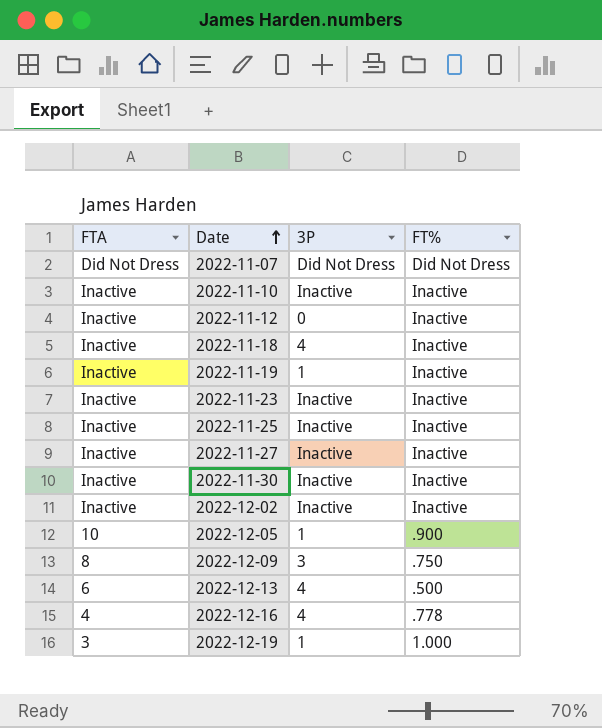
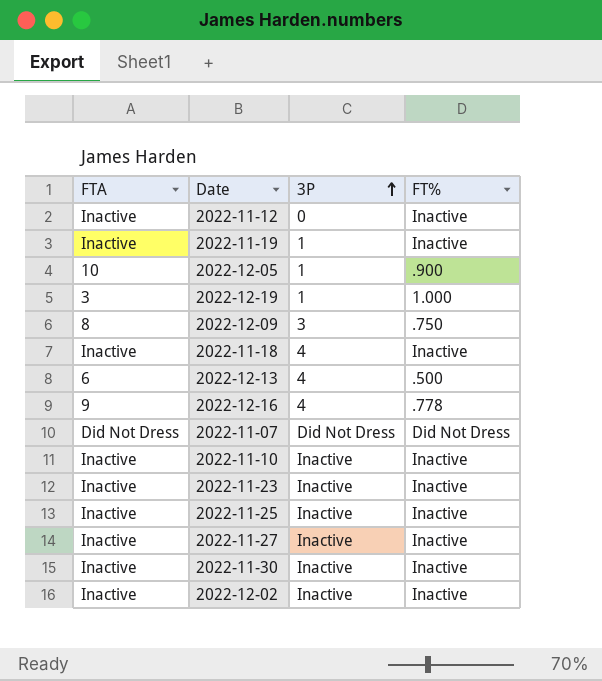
row order: Date ascending -> 3P ascending
2022-12-16 | FTA: 4 -> 9

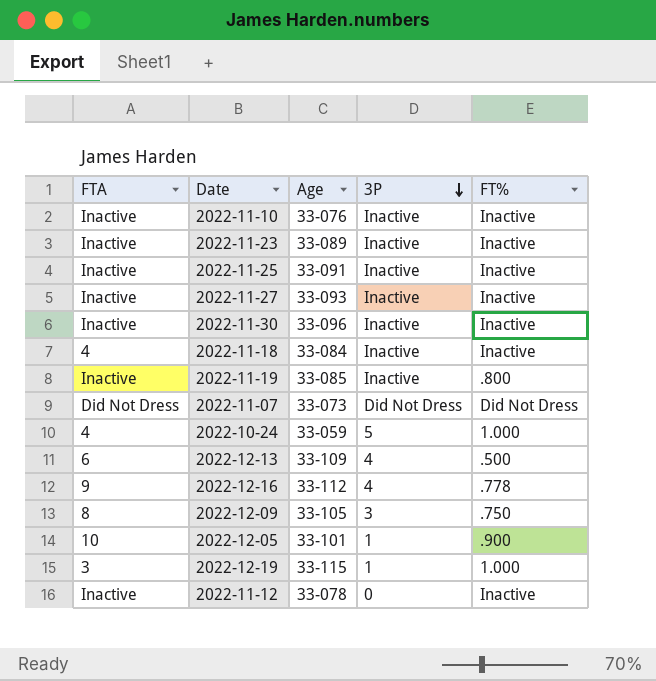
row order: 3P ascending -> 3P descending
column Age | position: none -> 3
row 2022-12-02: Inactive | Inactive | Inactive -> none
2022-11-18 | FTA: Inactive -> 4
2022-11-18 | 3P: 4 -> Inactive
2022-11-19 | 3P: 1 -> Inactive
2022-11-19 | FT%: Inactive -> .800
row 2022-10-24: none -> 4 | 33-059 | 5 | 1.000

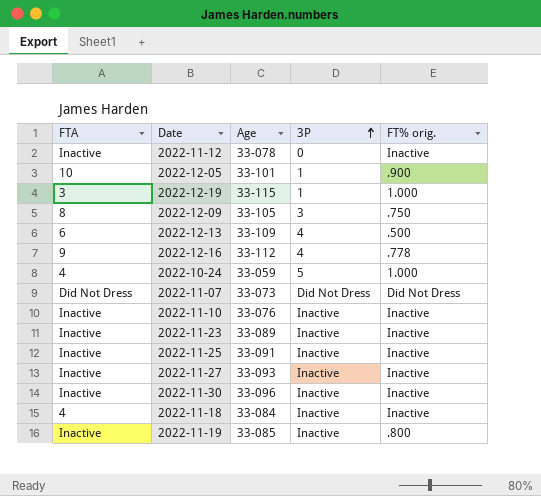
row order: 3P descending -> 3P ascending
column name: FT% -> FT% orig.

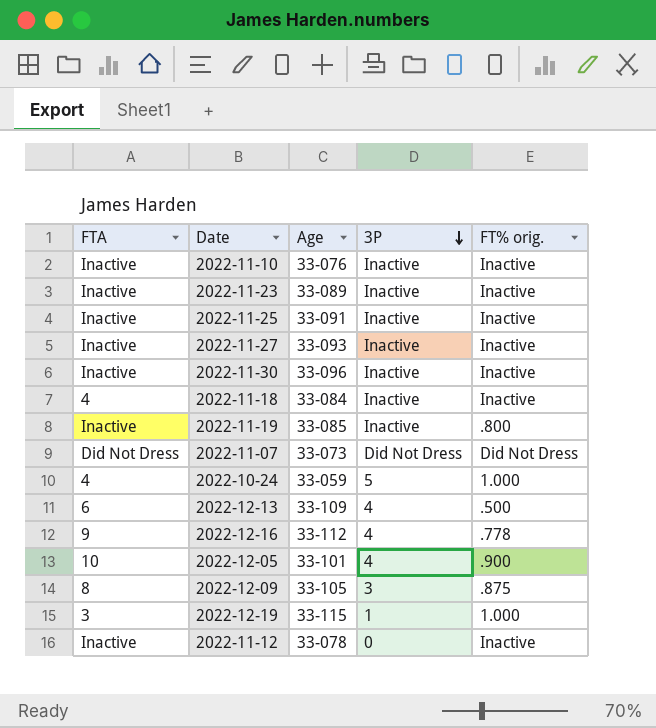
row order: 3P ascending -> 3P descending
2022-12-05 | 3P: 1 -> 4
2022-12-09 | FT% orig.: .750 -> .875

